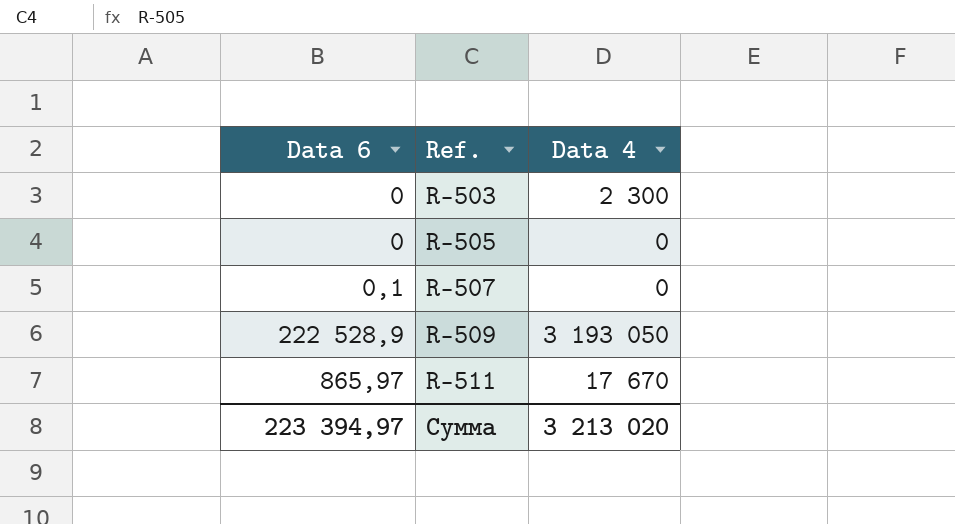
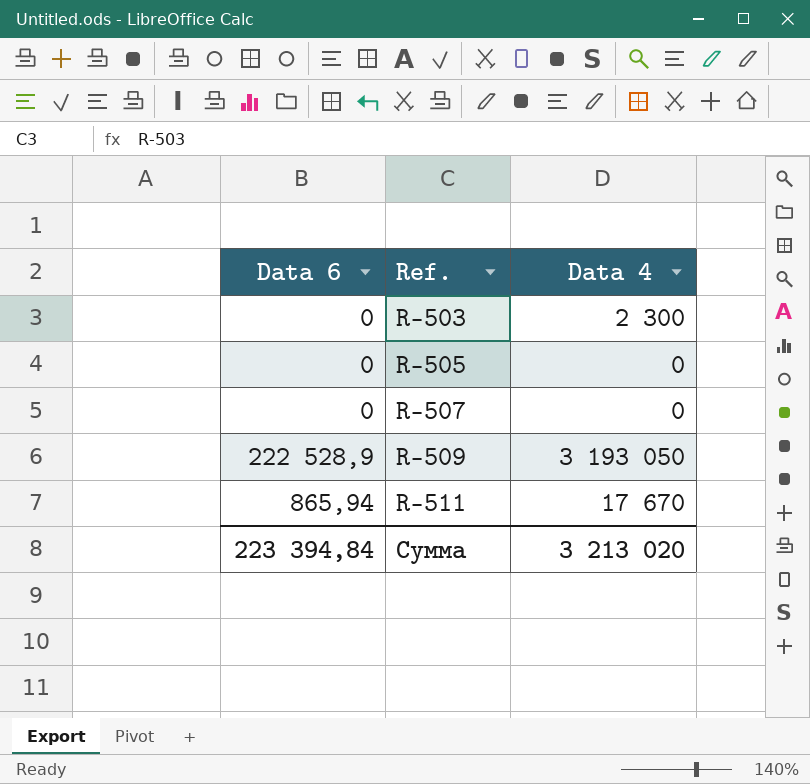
R-507 | Data 6: 0,1 -> 0
R-511 | Data 6: 865,97 -> 865,94
Сумма | Data 6: 223 394,97 -> 223 394,84

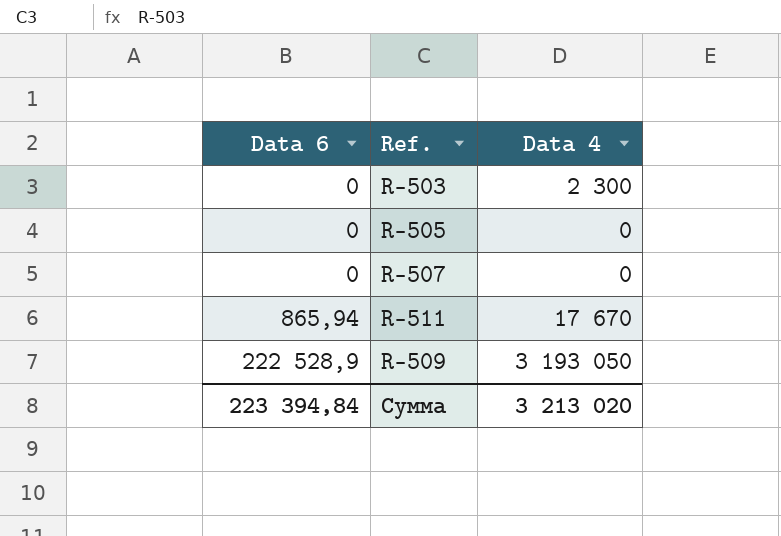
row order: Ref. ascending -> Data 6 ascending

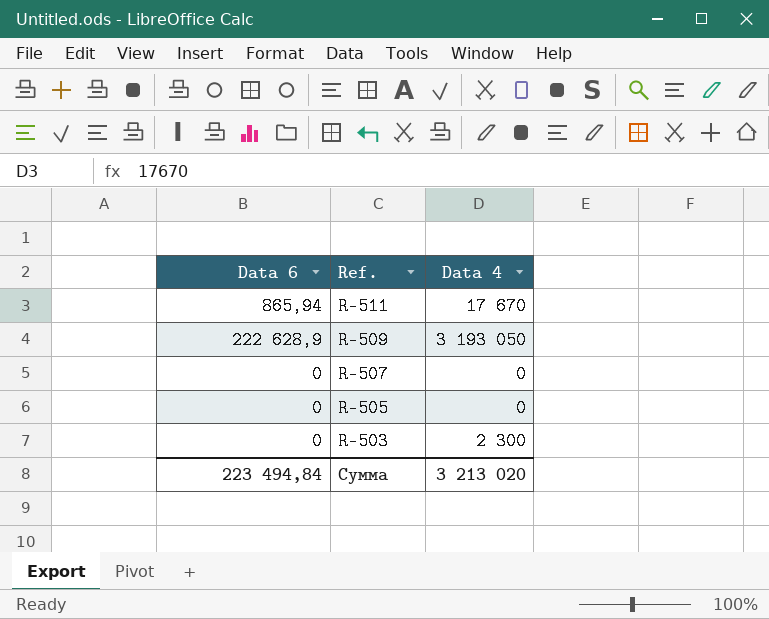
row order: Data 6 ascending -> Ref. descending
R-509 | Data 6: 222 528,9 -> 222 628,9
Сумма | Data 6: 223 394,84 -> 223 494,84

